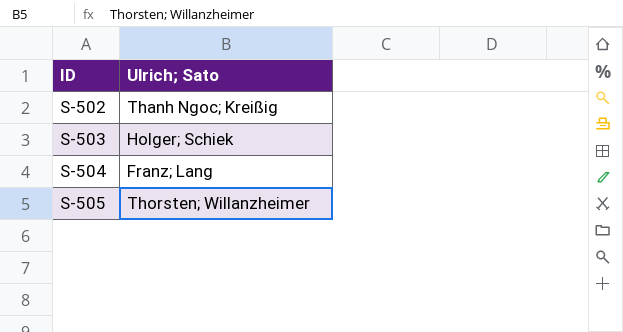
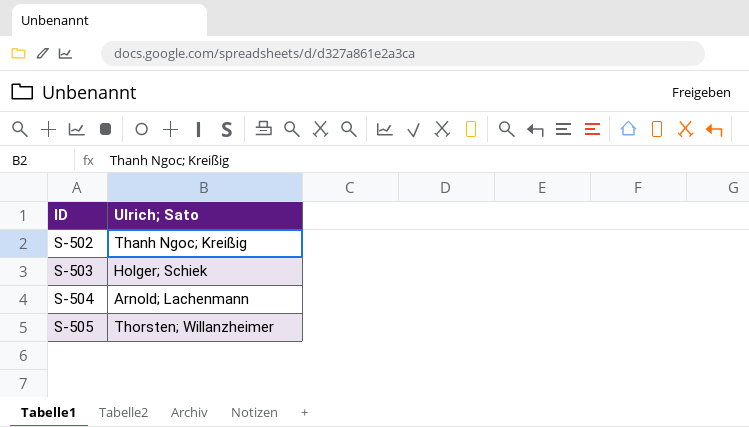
S-504 | Ulrich; Sato: Franz; Lang -> Arnold; Lachenmann

